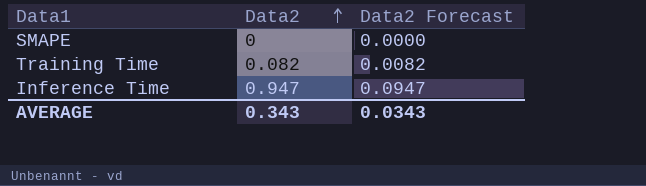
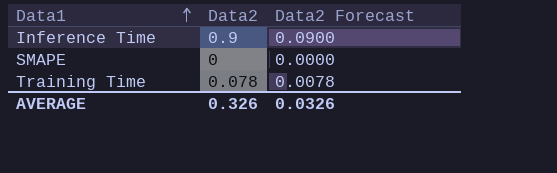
row order: Data2 ascending -> Data1 ascending
Inference Time | Data2: 0.947 -> 0.9
Inference Time | Data2 Forecast: 0.0947 -> 0.0900
Training Time | Data2: 0.082 -> 0.078
Training Time | Data2 Forecast: 0.0082 -> 0.0078
AVERAGE | Data2: 0.343 -> 0.326
AVERAGE | Data2 Forecast: 0.0343 -> 0.0326

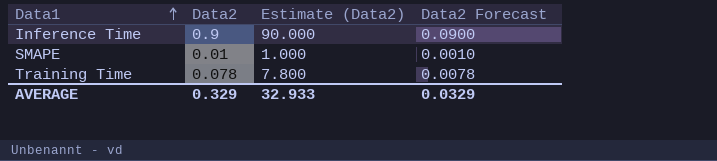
column Estimate (Data2) | formula: none -> [Data2] * 100
SMAPE | Data2: 0 -> 0.01
SMAPE | Data2 Forecast: 0.0000 -> 0.0010
AVERAGE | Data2: 0.326 -> 0.329
AVERAGE | Data2 Forecast: 0.0326 -> 0.0329

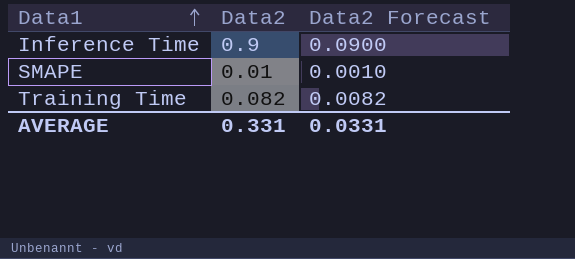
column Estimate (Data2) | formula: [Data2] * 100 -> none
Training Time | Data2: 0.078 -> 0.082
Training Time | Data2 Forecast: 0.0078 -> 0.0082
AVERAGE | Data2: 0.329 -> 0.331
AVERAGE | Data2 Forecast: 0.0329 -> 0.0331

